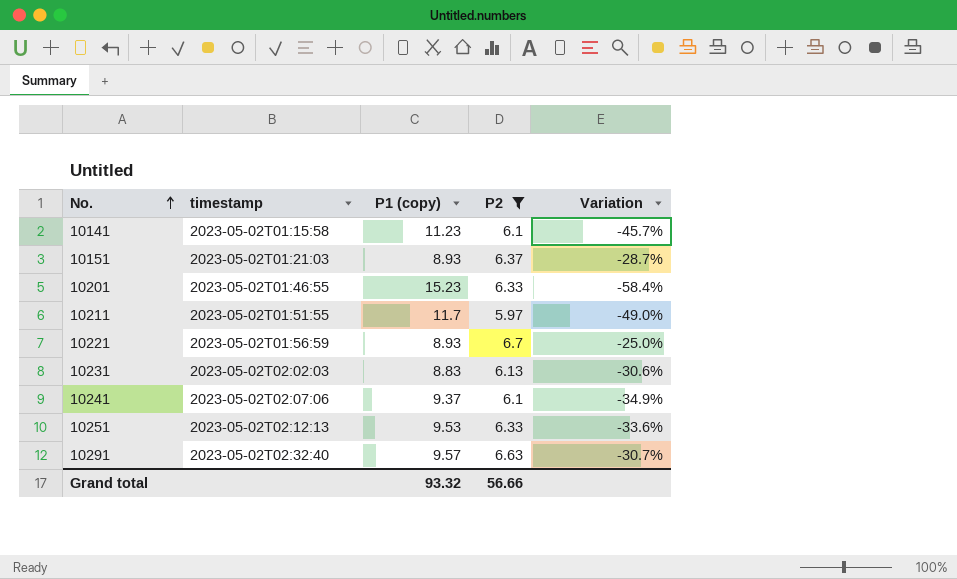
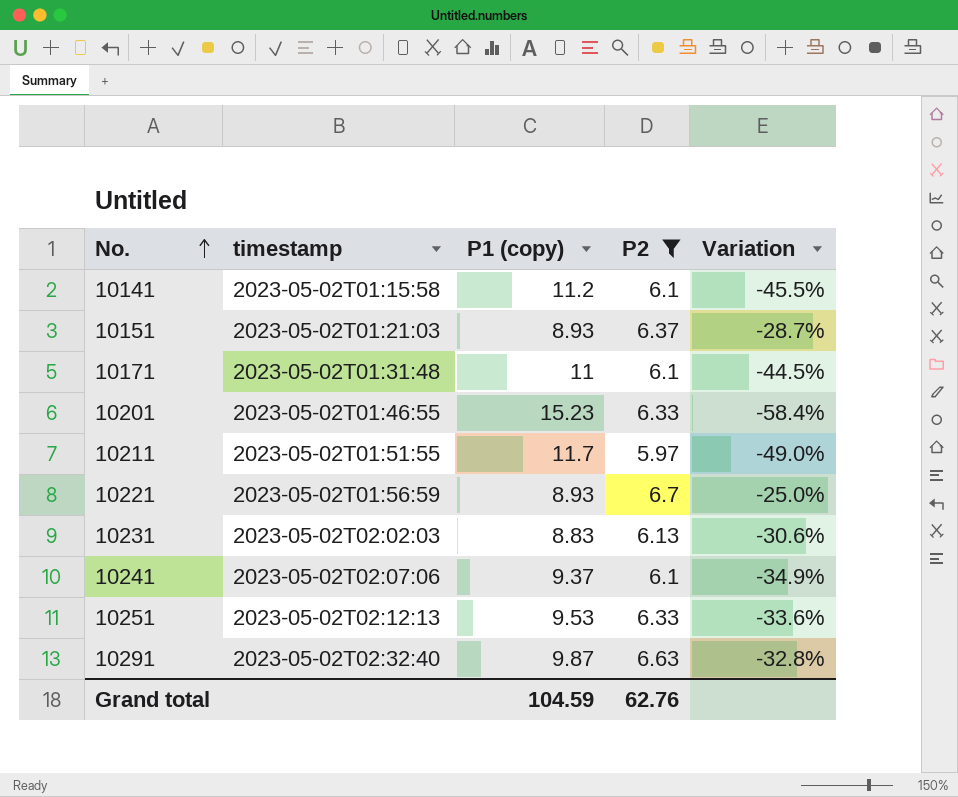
10141 | P1 (copy): 11.23 -> 11.2
10141 | Variation: -45.7% -> -45.5%
row 10171: none -> 2023-05-02T01:31:48 | 11 | 6.1 | -44.5%
10291 | P1 (copy): 9.57 -> 9.87
10291 | Variation: -30.7% -> -32.8%
Grand total | P1 (copy): 93.32 -> 104.59
Grand total | P2: 56.66 -> 62.76

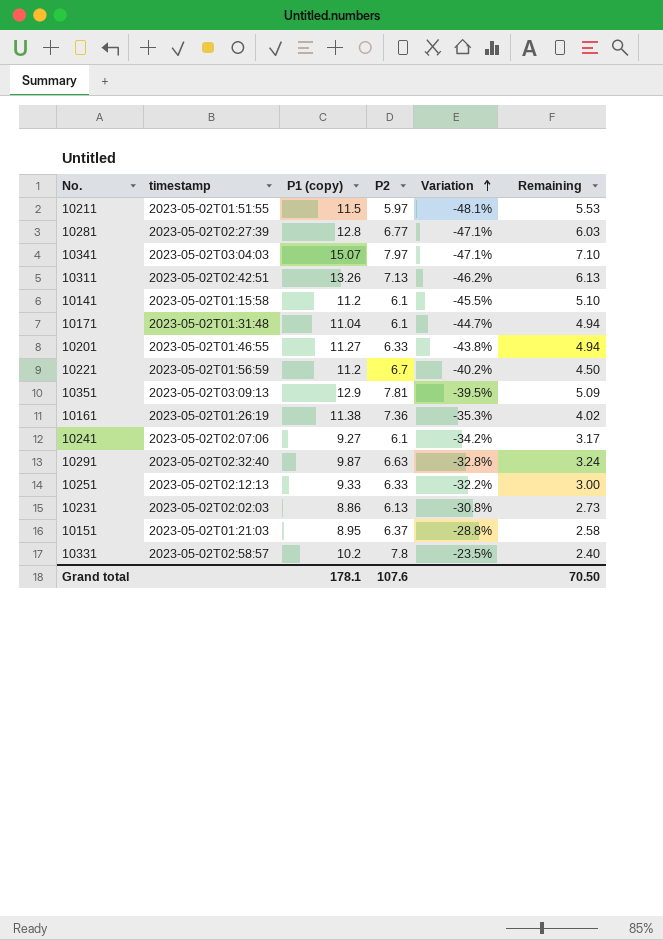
filter: P2 <= 6.7 -> none
row order: No. ascending -> Variation ascending
column Remaining | formula: none -> [P1 (copy)] - [P2]
10211 | P1 (copy): 11.7 -> 11.5
10211 | Variation: -49.0% -> -48.1%
10171 | P1 (copy): 11 -> 11.04
10171 | Variation: -44.5% -> -44.7%
10201 | P1 (copy): 15.23 -> 11.27
10201 | Variation: -58.4% -> -43.8%
10221 | P1 (copy): 8.93 -> 11.2
10221 | Variation: -25.0% -> -40.2%
10241 | P1 (copy): 9.37 -> 9.27
10241 | Variation: -34.9% -> -34.2%
10251 | P1 (copy): 9.53 -> 9.33
10251 | Variation: -33.6% -> -32.2%
10231 | P1 (copy): 8.83 -> 8.86
10231 | Variation: -30.6% -> -30.8%
10151 | P1 (copy): 8.93 -> 8.95
10151 | Variation: -28.7% -> -28.8%
Grand total | P1 (copy): 104.59 -> 178.1
Grand total | P2: 62.76 -> 107.6

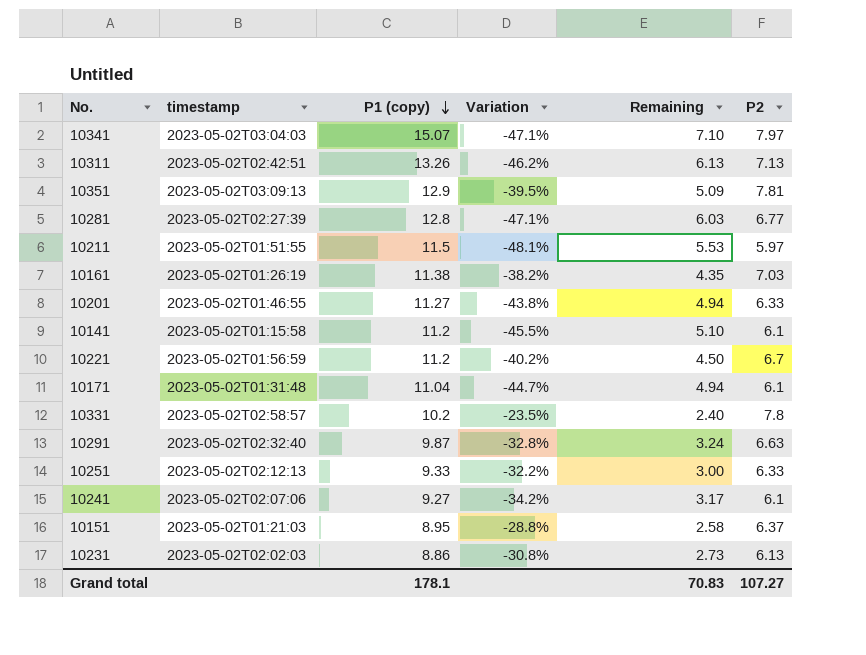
row order: Variation ascending -> P1 (copy) descending
column P2 | position: 4 -> 6
10161 | Variation: -35.3% -> -38.2%
10161 | Remaining: 4.02 -> 4.35
10161 | P2: 7.36 -> 7.03
Grand total | Remaining: 70.50 -> 70.83
Grand total | P2: 107.6 -> 107.27

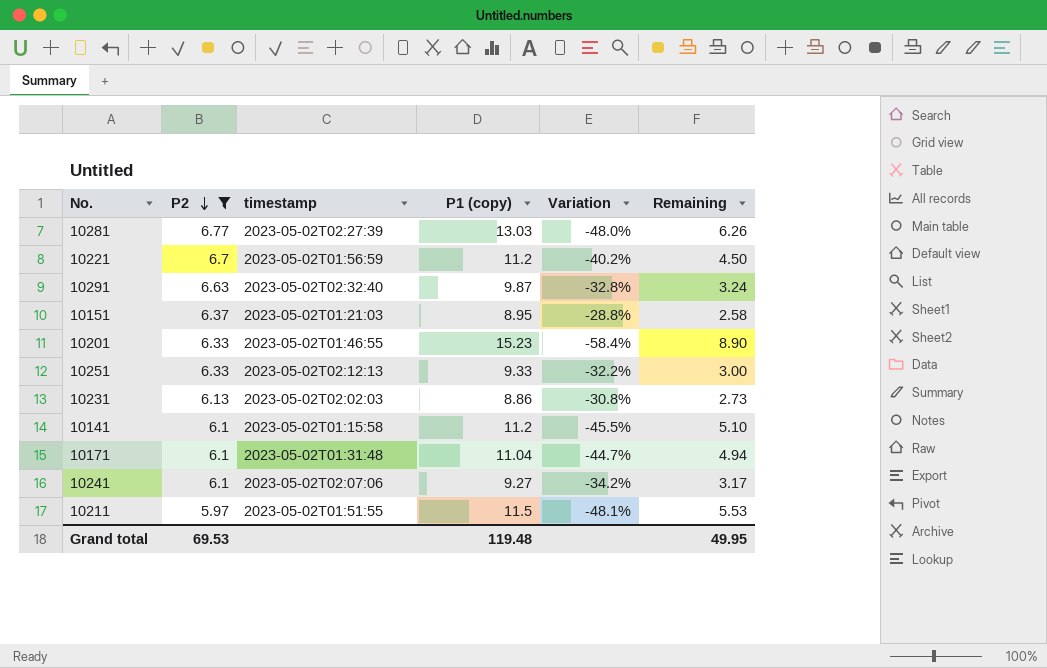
filter: none -> P2 <= 6.77
row order: P1 (copy) descending -> P2 descending
column P2 | position: 6 -> 2
10281 | P1 (copy): 12.8 -> 13.03
10281 | Variation: -47.1% -> -48.0%
10281 | Remaining: 6.03 -> 6.26
10201 | P1 (copy): 11.27 -> 15.23
10201 | Variation: -43.8% -> -58.4%
10201 | Remaining: 4.94 -> 8.90
Grand total | P2: 107.27 -> 69.53
Grand total | P1 (copy): 178.1 -> 119.48
Grand total | Remaining: 70.83 -> 49.95

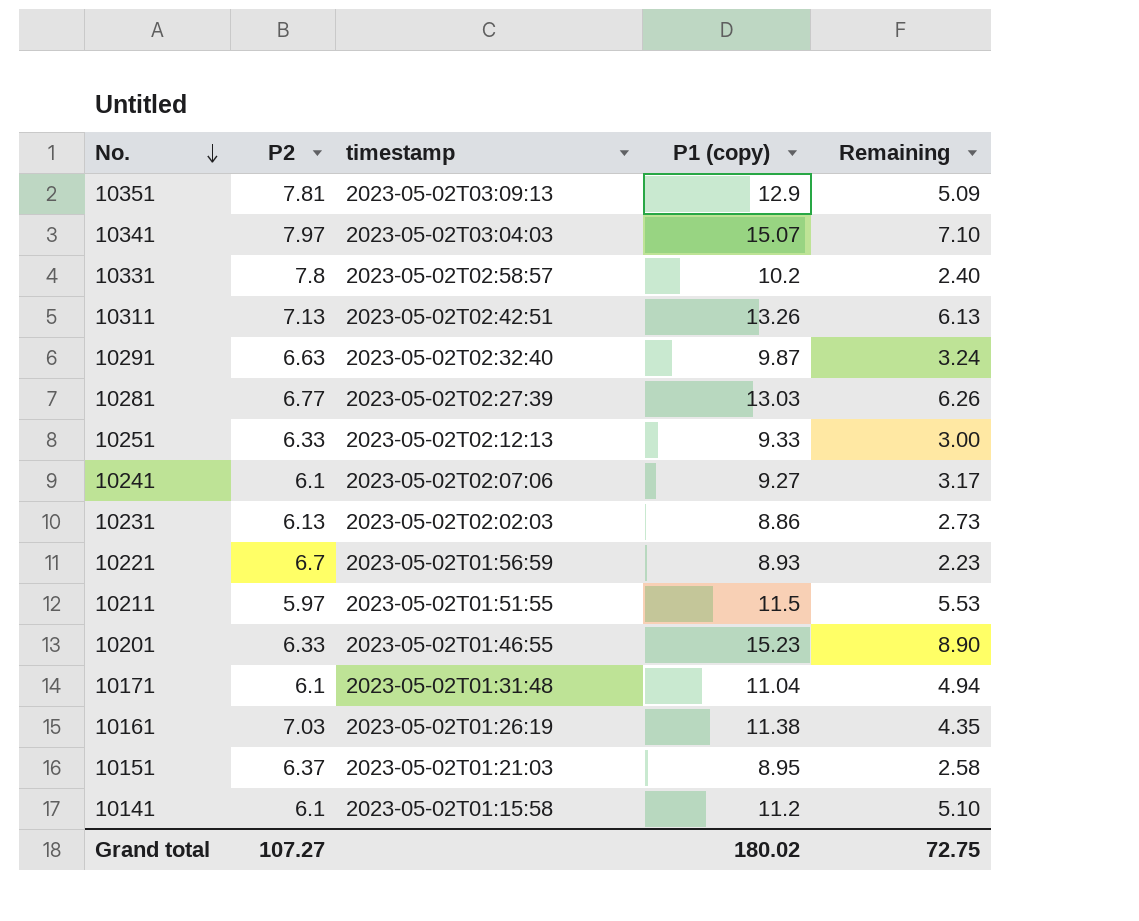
filter: P2 <= 6.77 -> none
row order: P2 descending -> No. descending
column Variation | formula: ([P2] - [P1 (copy)]) / [P1 (copy)] -> none
10221 | P1 (copy): 11.2 -> 8.93
10221 | Remaining: 4.50 -> 2.23
Grand total | P2: 69.53 -> 107.27
Grand total | P1 (copy): 119.48 -> 180.02
Grand total | Remaining: 49.95 -> 72.75

